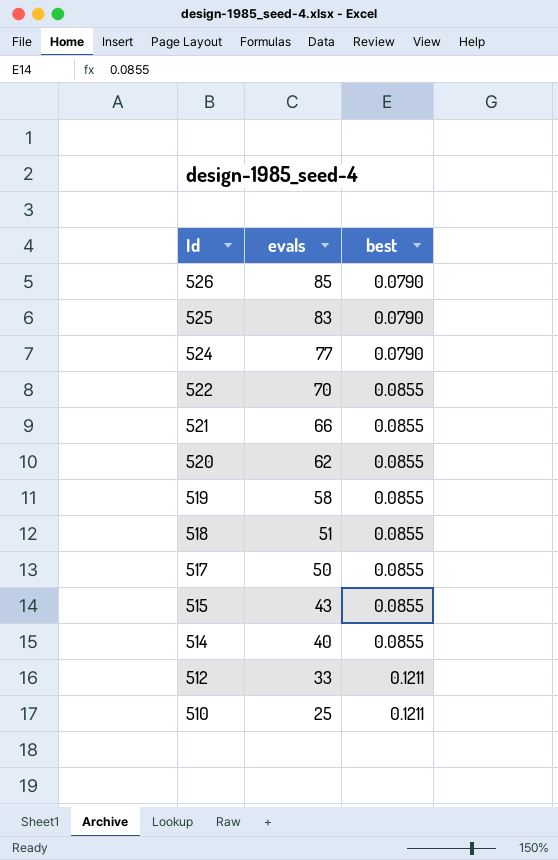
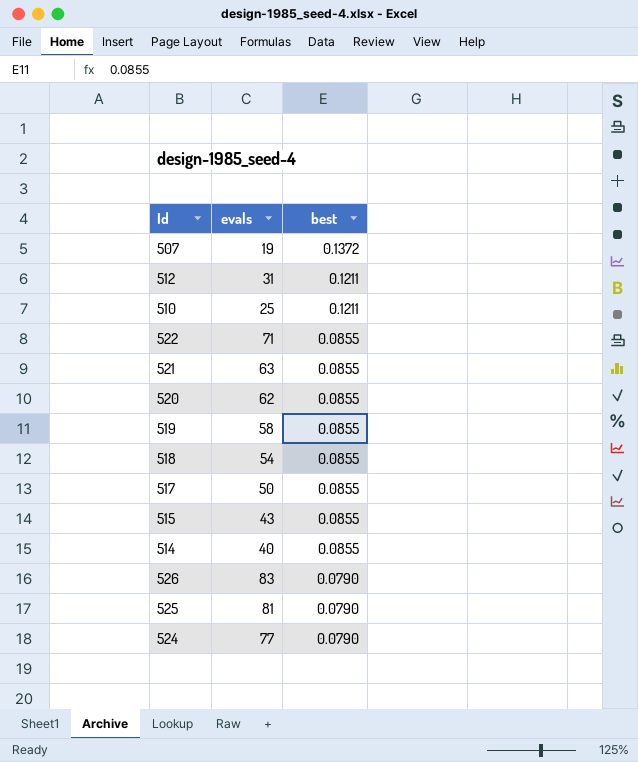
row order: Id descending -> best descending
row 507: none -> 19 | 0.1372
512 | evals: 33 -> 31
522 | evals: 70 -> 71
521 | evals: 66 -> 63
518 | evals: 51 -> 54
526 | evals: 85 -> 83
525 | evals: 83 -> 81

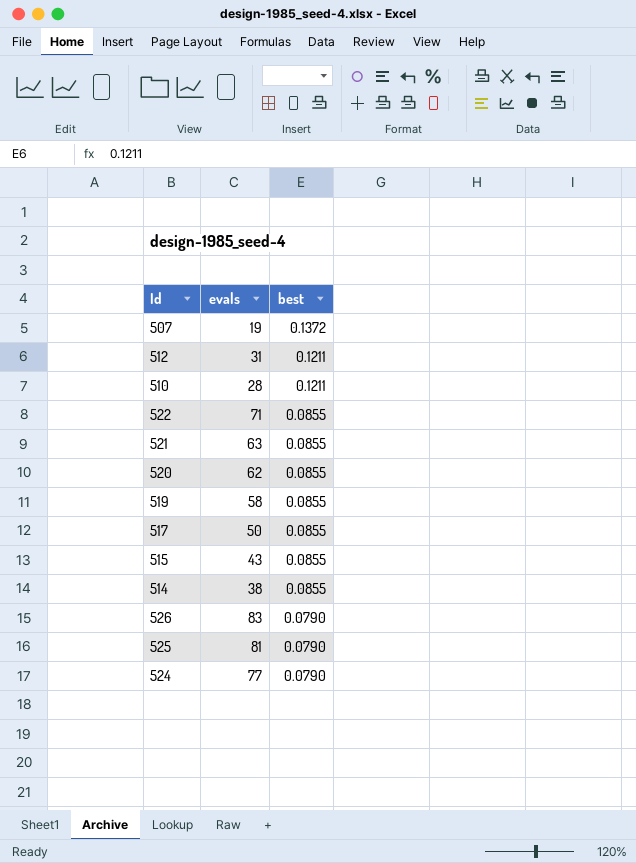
row 518: 54 | 0.0855 -> none
510 | evals: 25 -> 28
514 | evals: 40 -> 38

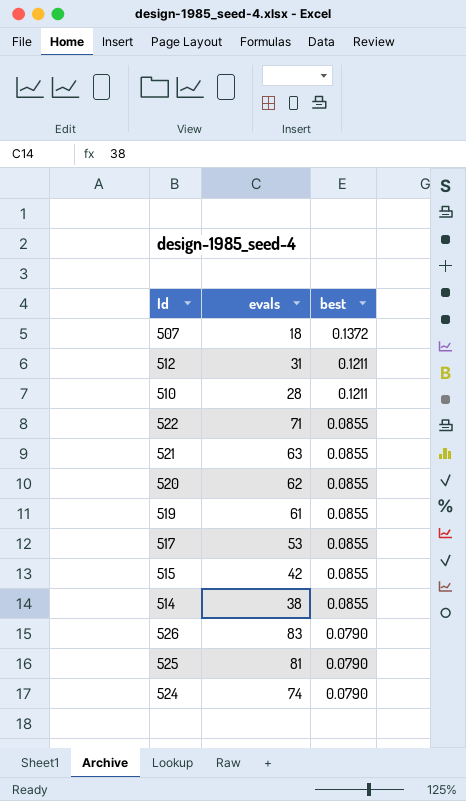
507 | evals: 19 -> 18
519 | evals: 58 -> 61
517 | evals: 50 -> 53
515 | evals: 43 -> 42
524 | evals: 77 -> 74

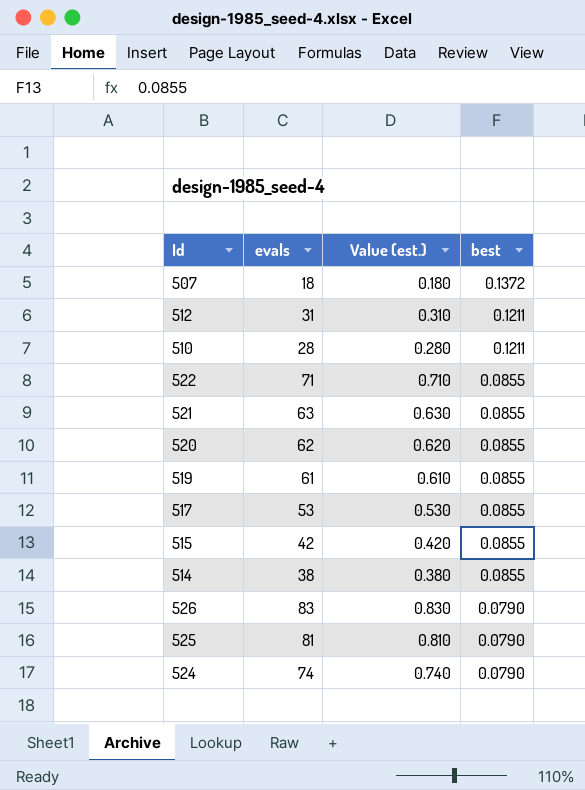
column Value (est.) | formula: none -> [evals] * 0.01

